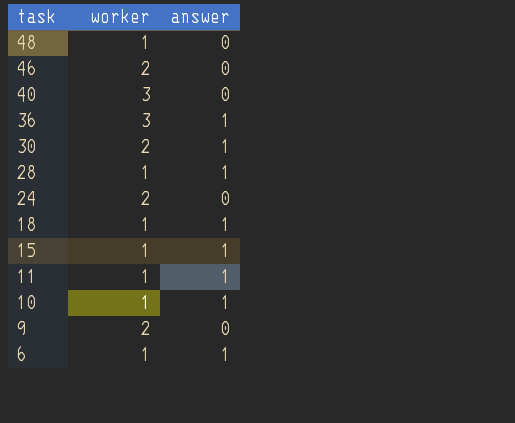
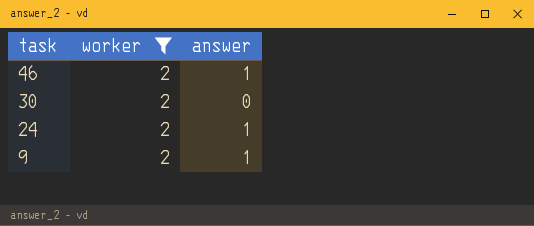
filter: none -> worker = 2
46 | answer: 0 -> 1
30 | answer: 1 -> 0
24 | answer: 0 -> 1
9 | answer: 0 -> 1

